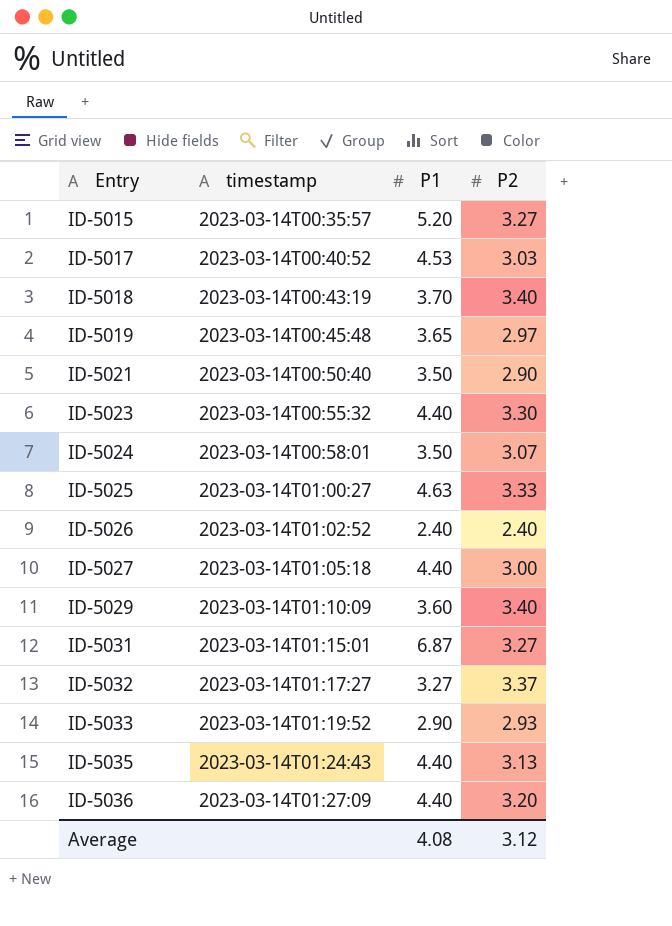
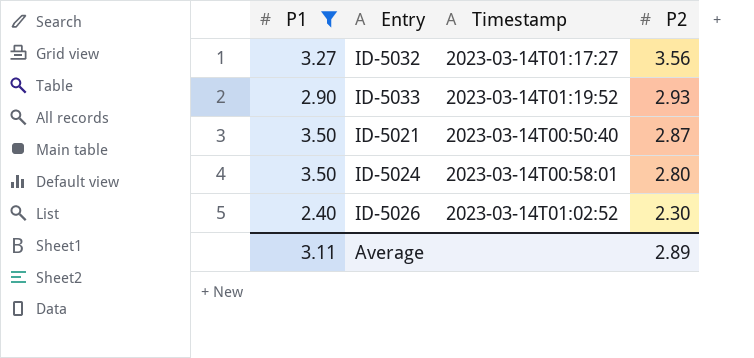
filter: none -> P1 <= 3.50
row order: Entry ascending -> P2 descending
column P1 | position: 3 -> 1
column name: timestamp -> Timestamp
ID-5032 | P2: 3.37 -> 3.56
ID-5021 | P2: 2.90 -> 2.87
ID-5024 | P2: 3.07 -> 2.80
ID-5026 | P2: 2.40 -> 2.30
Average | P1: 4.08 -> 3.11
Average | P2: 3.12 -> 2.89

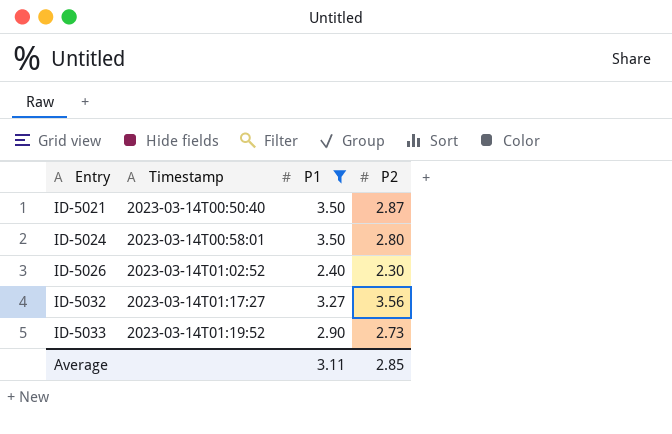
row order: P2 descending -> Entry ascending
column P1 | position: 1 -> 3
ID-5033 | P2: 2.93 -> 2.73
Average | P2: 2.89 -> 2.85

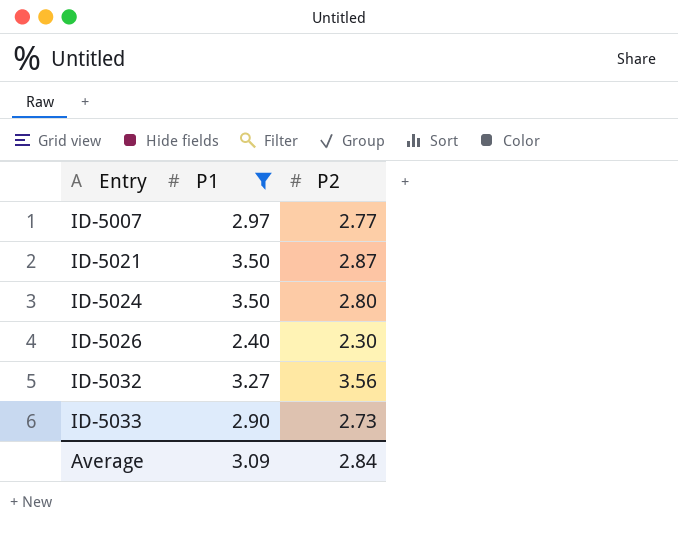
column Timestamp | position: 2 -> none
row ID-5007: none -> 2.97 | 2.77
Average | P1: 3.11 -> 3.09
Average | P2: 2.85 -> 2.84

